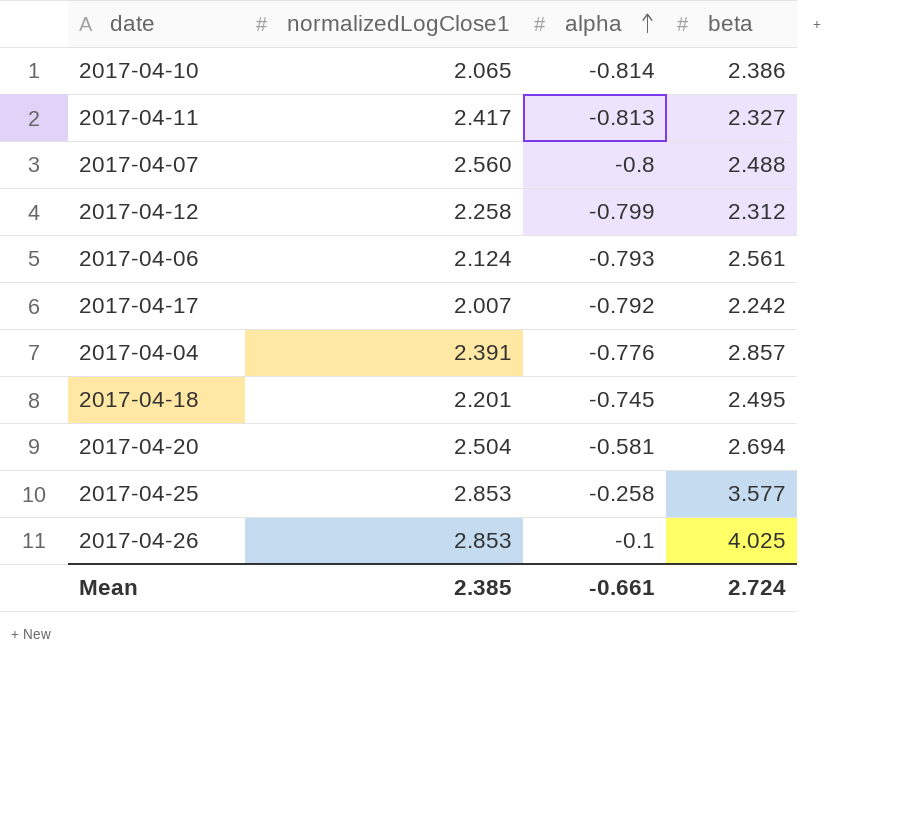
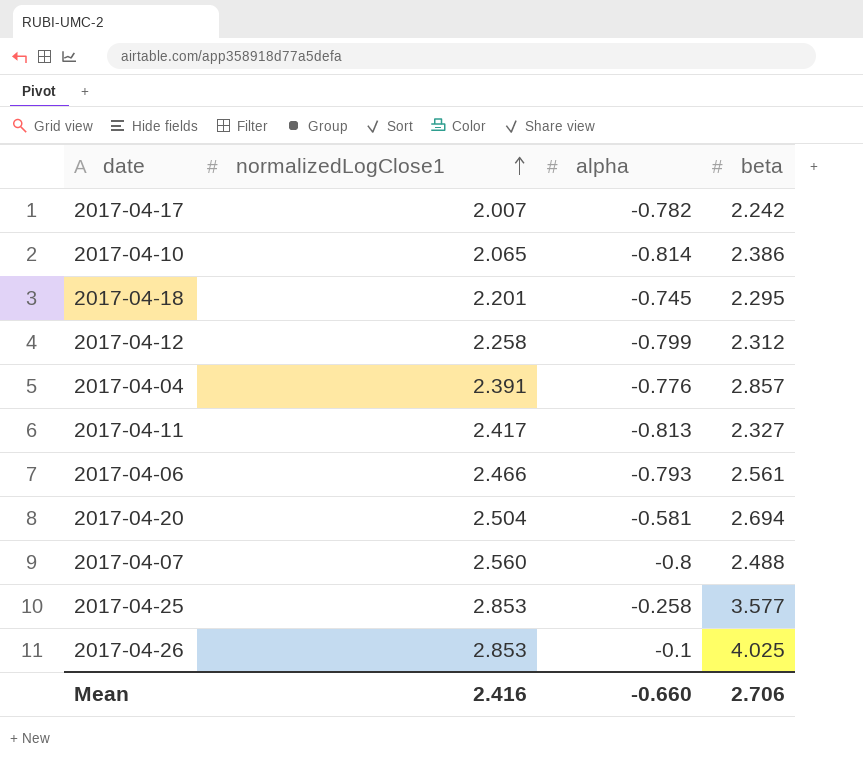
row order: alpha ascending -> normalizedLogClose1 ascending
2017-04-17 | alpha: -0.792 -> -0.782
2017-04-18 | beta: 2.495 -> 2.295
2017-04-06 | normalizedLogClose1: 2.124 -> 2.466
Mean | normalizedLogClose1: 2.385 -> 2.416
Mean | alpha: -0.661 -> -0.660
Mean | beta: 2.724 -> 2.706

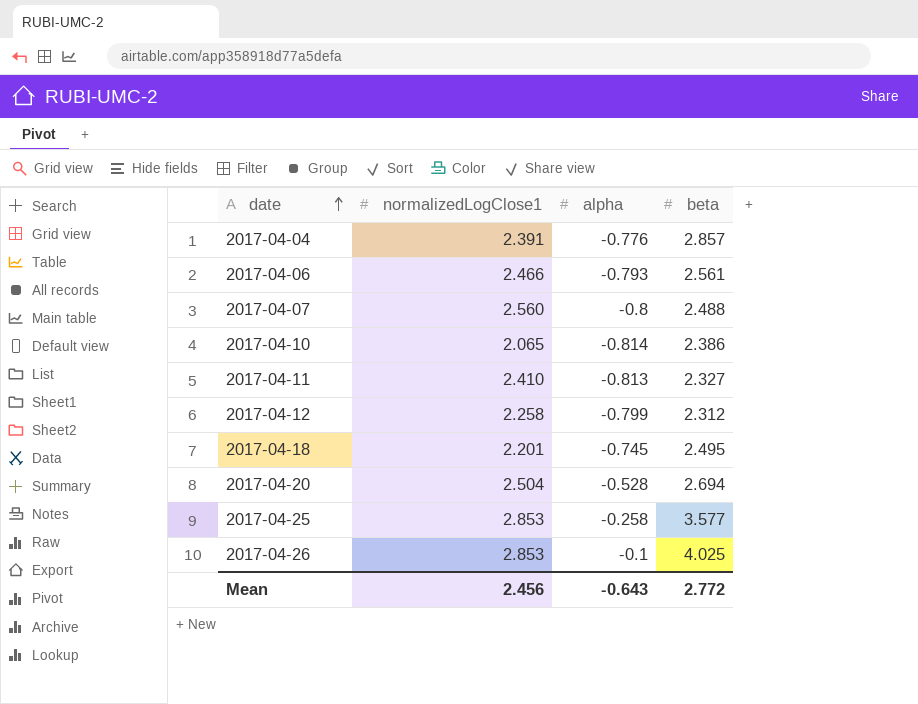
row order: normalizedLogClose1 ascending -> date ascending
row 2017-04-17: 2.007 | -0.782 | 2.242 -> none
2017-04-11 | normalizedLogClose1: 2.417 -> 2.410
2017-04-18 | beta: 2.295 -> 2.495
2017-04-20 | alpha: -0.581 -> -0.528
Mean | normalizedLogClose1: 2.416 -> 2.456
Mean | alpha: -0.660 -> -0.643
Mean | beta: 2.706 -> 2.772

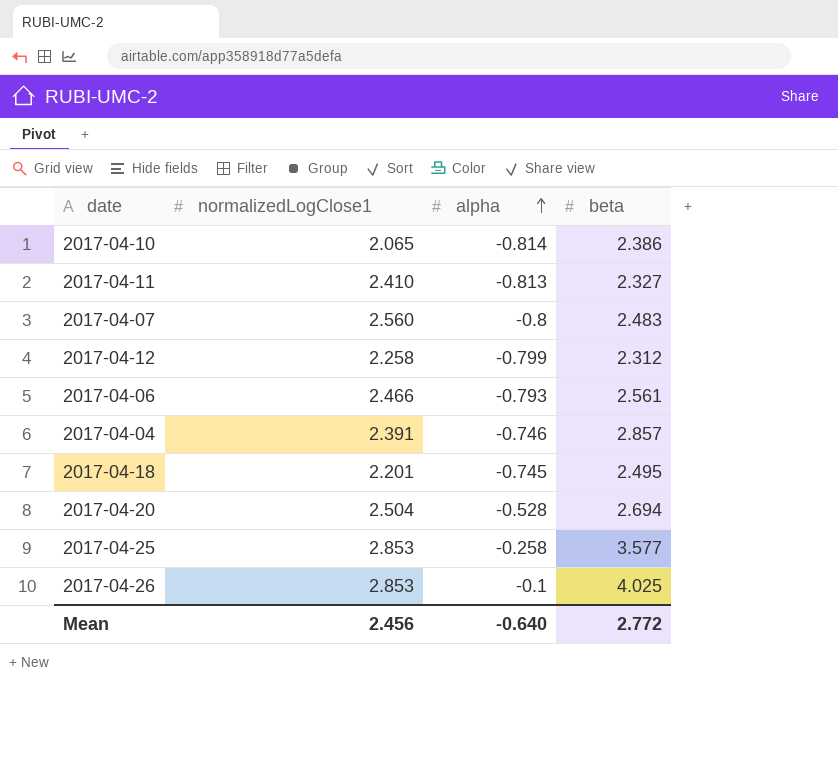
row order: date ascending -> alpha ascending
2017-04-07 | beta: 2.488 -> 2.483
2017-04-04 | alpha: -0.776 -> -0.746
Mean | alpha: -0.643 -> -0.640

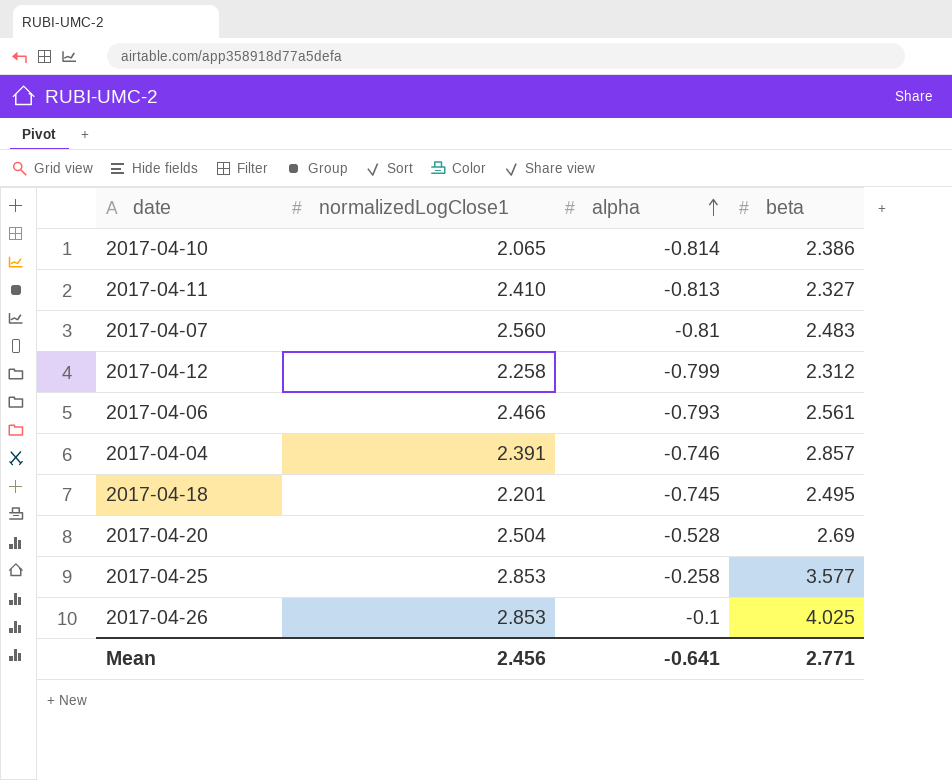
2017-04-07 | alpha: -0.8 -> -0.81
2017-04-20 | beta: 2.694 -> 2.69
Mean | alpha: -0.640 -> -0.641
Mean | beta: 2.772 -> 2.771

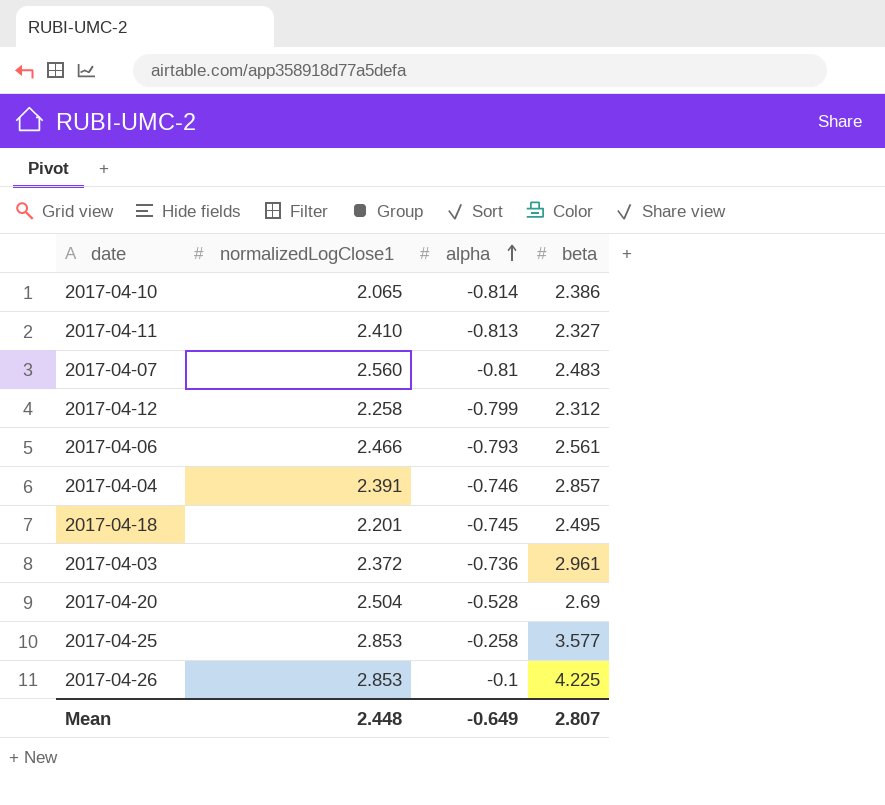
row 2017-04-03: none -> 2.372 | -0.736 | 2.961
2017-04-26 | beta: 4.025 -> 4.225
Mean | normalizedLogClose1: 2.456 -> 2.448
Mean | alpha: -0.641 -> -0.649
Mean | beta: 2.771 -> 2.807

